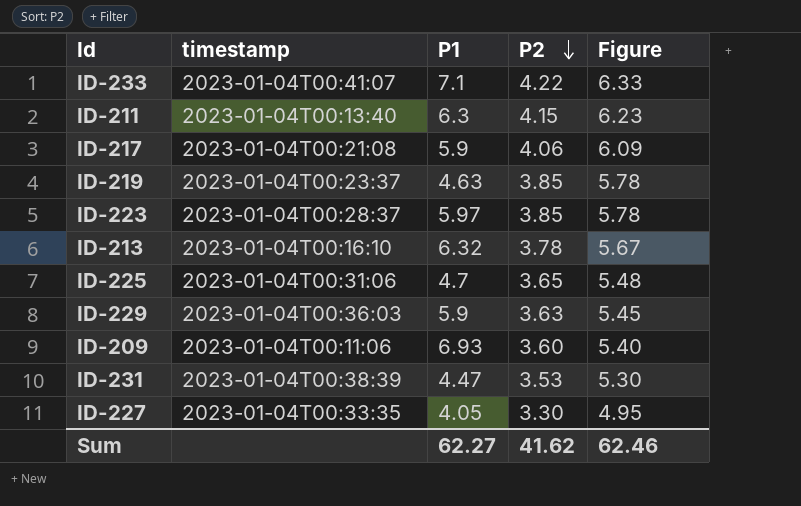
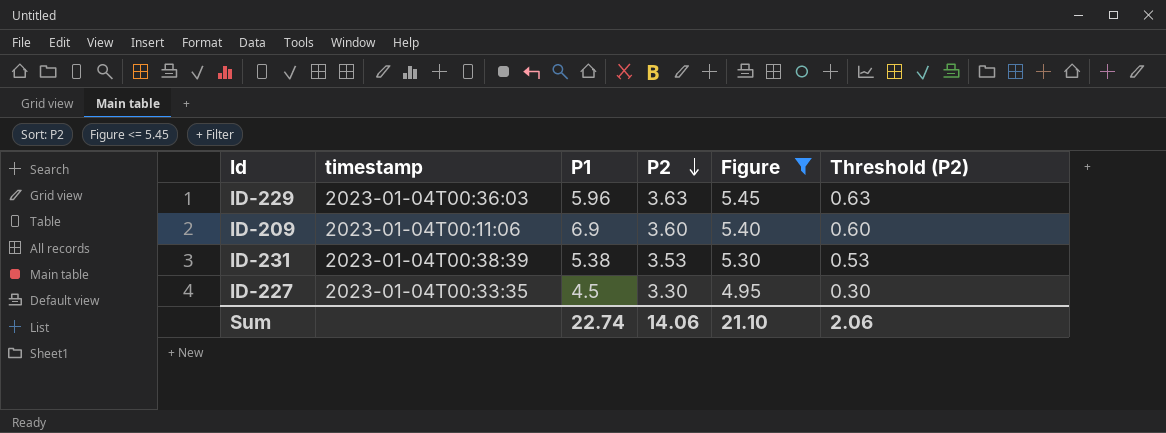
filter: none -> Figure <= 5.45
column Threshold (P2) | formula: none -> [P2] - 3
ID-229 | P1: 5.9 -> 5.96
ID-209 | P1: 6.93 -> 6.9
ID-231 | P1: 4.47 -> 5.38
ID-227 | P1: 4.05 -> 4.5
Sum | P1: 62.27 -> 22.74
Sum | P2: 41.62 -> 14.06
Sum | Figure: 62.46 -> 21.10

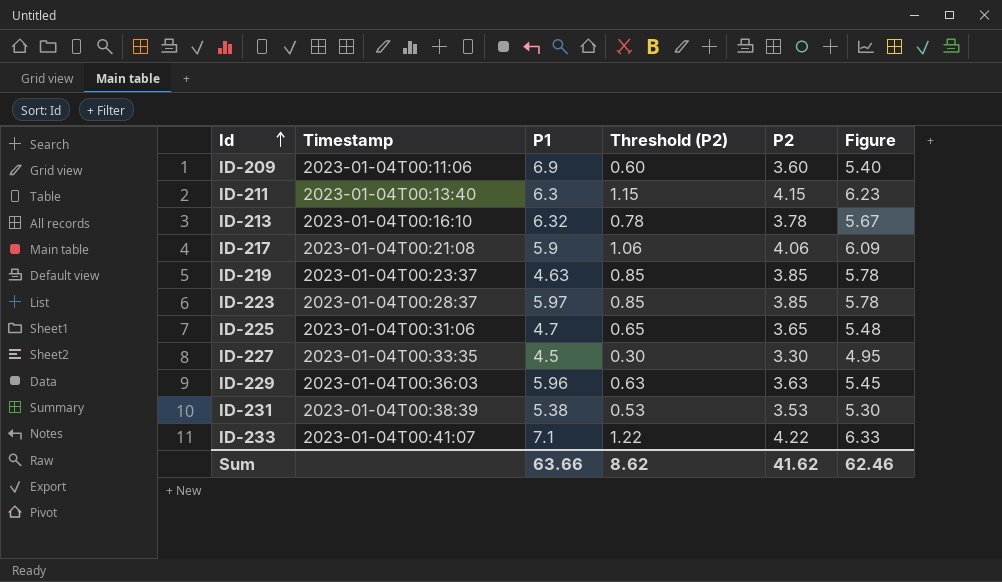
filter: Figure <= 5.45 -> none
row order: P2 descending -> Id ascending
column name: timestamp -> Timestamp
column Threshold (P2) | position: 6 -> 4
Sum | P1: 22.74 -> 63.66
Sum | Threshold (P2): 2.06 -> 8.62
Sum | P2: 14.06 -> 41.62
Sum | Figure: 21.10 -> 62.46

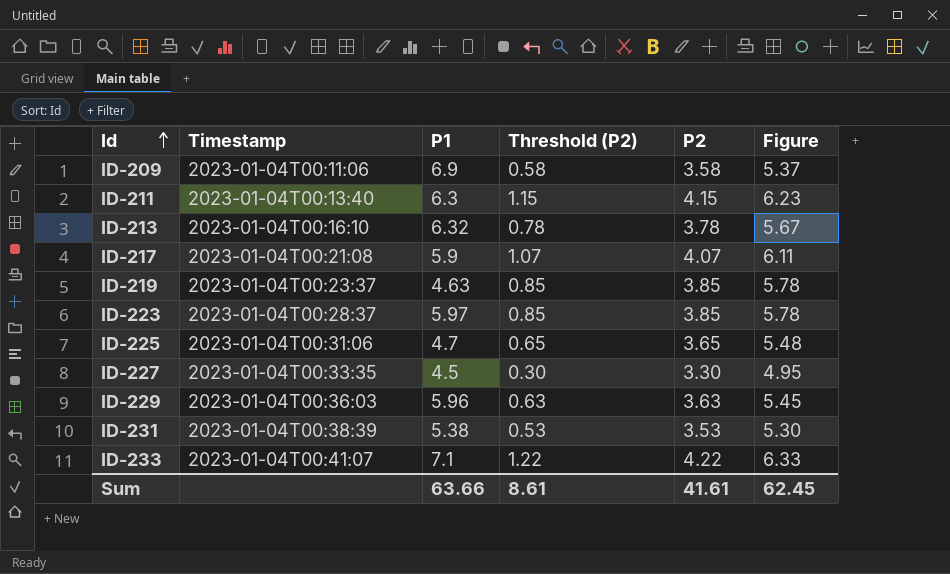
ID-209 | Threshold (P2): 0.60 -> 0.58
ID-209 | P2: 3.60 -> 3.58
ID-209 | Figure: 5.40 -> 5.37
ID-217 | Threshold (P2): 1.06 -> 1.07
ID-217 | P2: 4.06 -> 4.07
ID-217 | Figure: 6.09 -> 6.11
Sum | Threshold (P2): 8.62 -> 8.61
Sum | P2: 41.62 -> 41.61
Sum | Figure: 62.46 -> 62.45

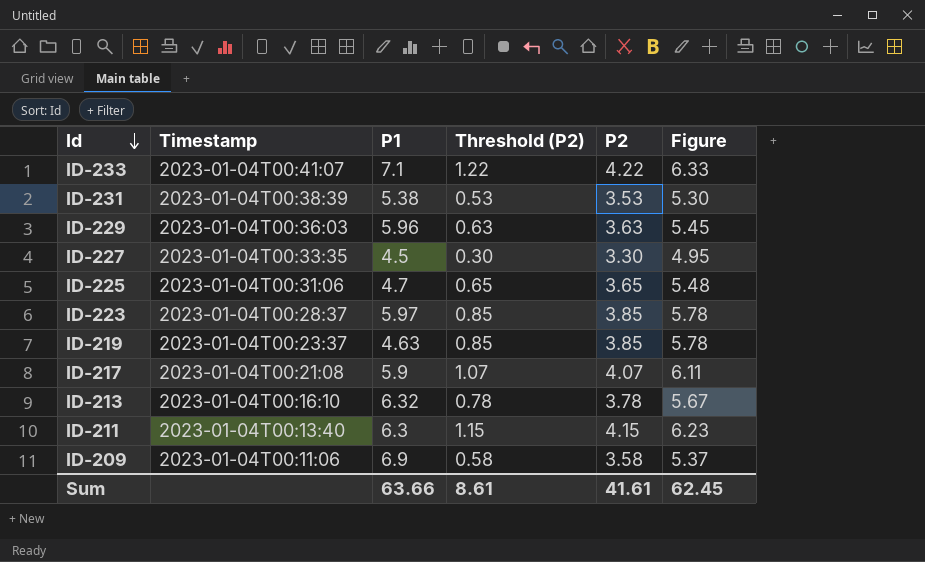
row order: Id ascending -> Id descending

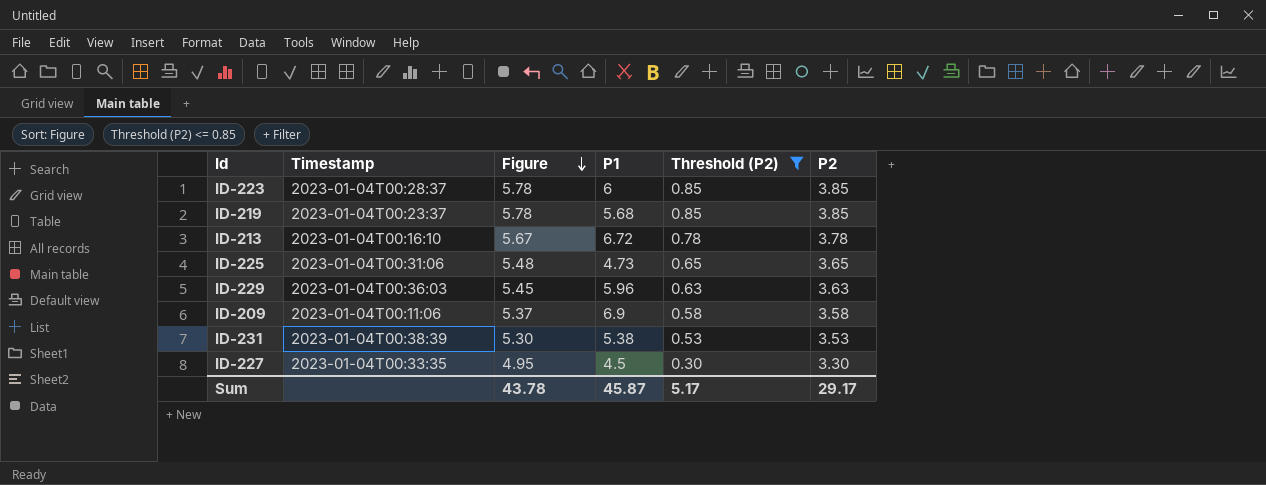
filter: none -> Threshold (P2) <= 0.85
row order: Id descending -> Figure descending
column Figure | position: 6 -> 3
ID-223 | P1: 5.97 -> 6
ID-219 | P1: 4.63 -> 5.68
ID-213 | P1: 6.32 -> 6.72
ID-225 | P1: 4.7 -> 4.73
Sum | Figure: 62.45 -> 43.78
Sum | P1: 63.66 -> 45.87
Sum | Threshold (P2): 8.61 -> 5.17
Sum | P2: 41.61 -> 29.17

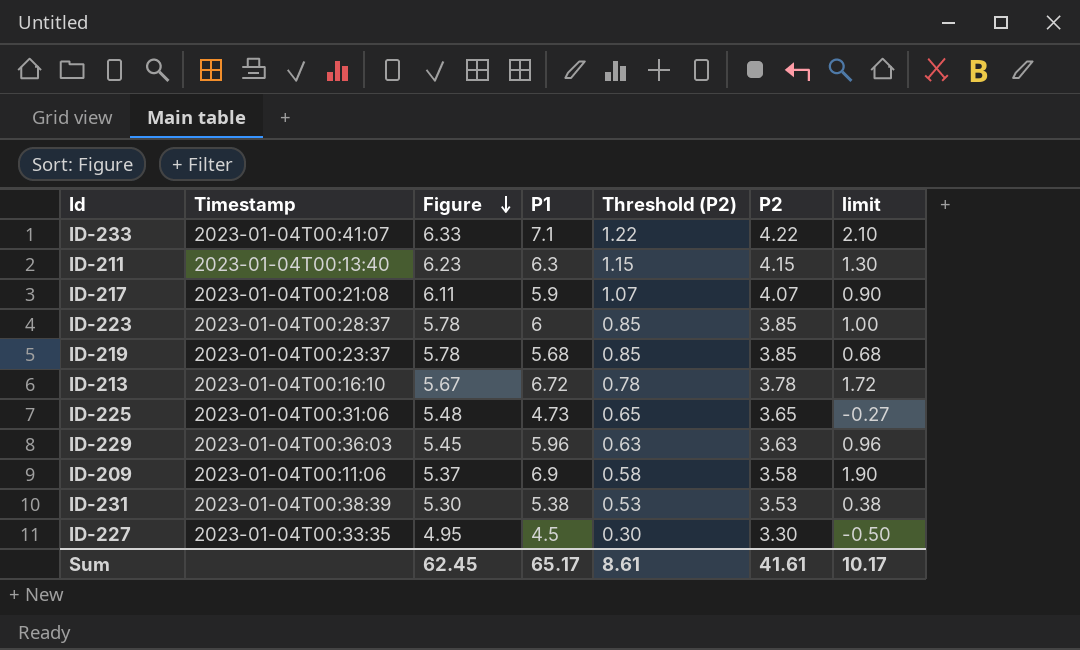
filter: Threshold (P2) <= 0.85 -> none
column limit | formula: none -> [P1] - 5
Sum | Figure: 43.78 -> 62.45
Sum | P1: 45.87 -> 65.17
Sum | Threshold (P2): 5.17 -> 8.61
Sum | P2: 29.17 -> 41.61

